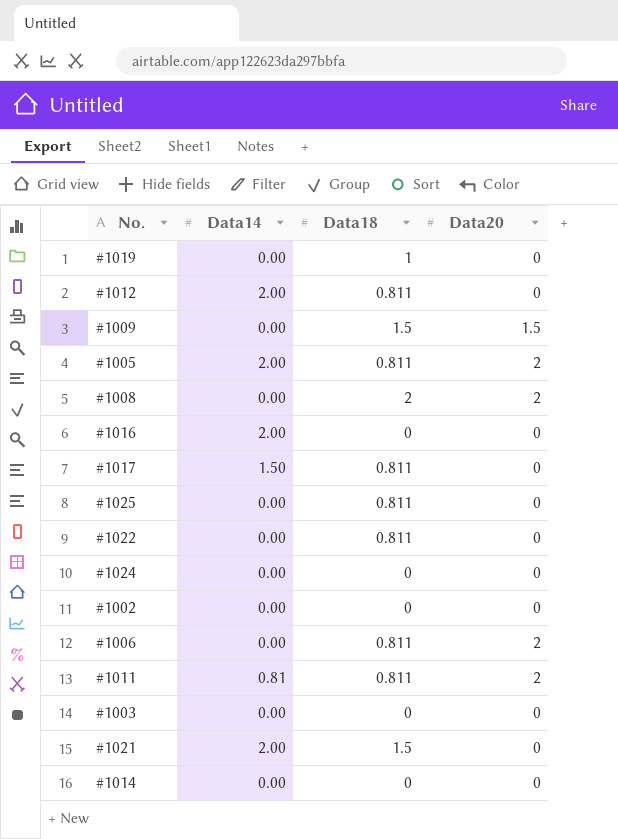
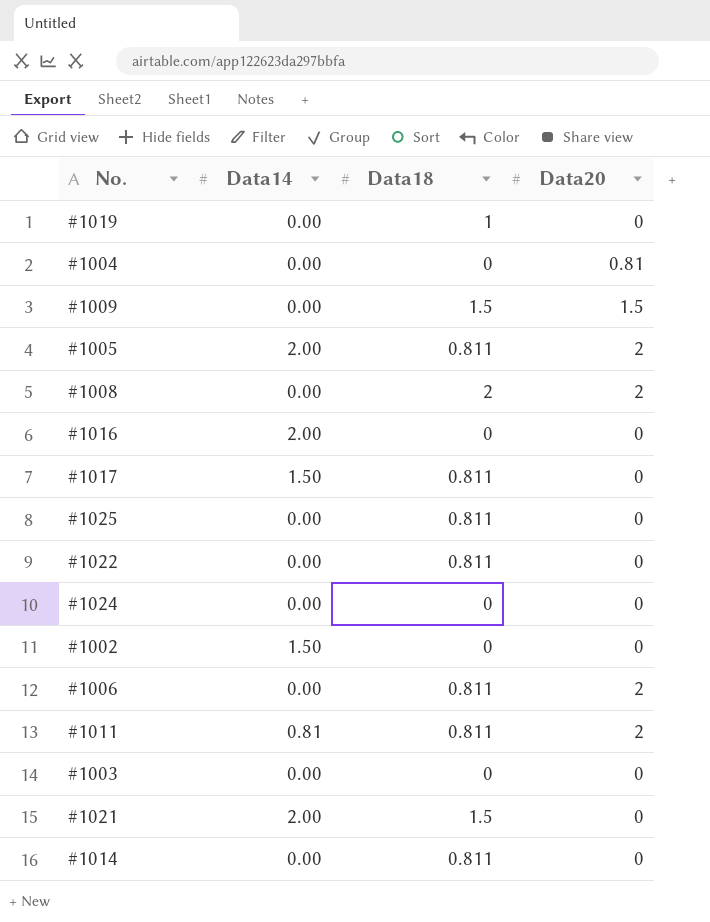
row #1012: 2.00 | 0.811 | 0 -> none
row #1004: none -> 0.00 | 0 | 0.81
#1002 | Data14: 0.00 -> 1.50
#1014 | Data18: 0 -> 0.811

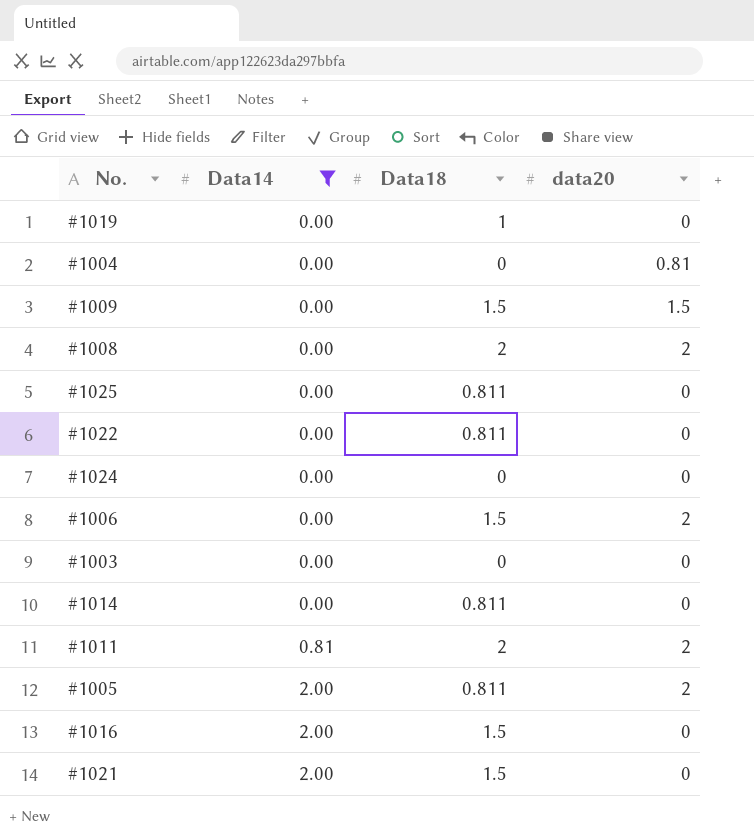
filter: none -> Data14 != 1.50
row order: none -> Data14 ascending
column name: Data20 -> data20
#1006 | Data18: 0.811 -> 1.5
#1011 | Data18: 0.811 -> 2
#1016 | Data18: 0 -> 1.5

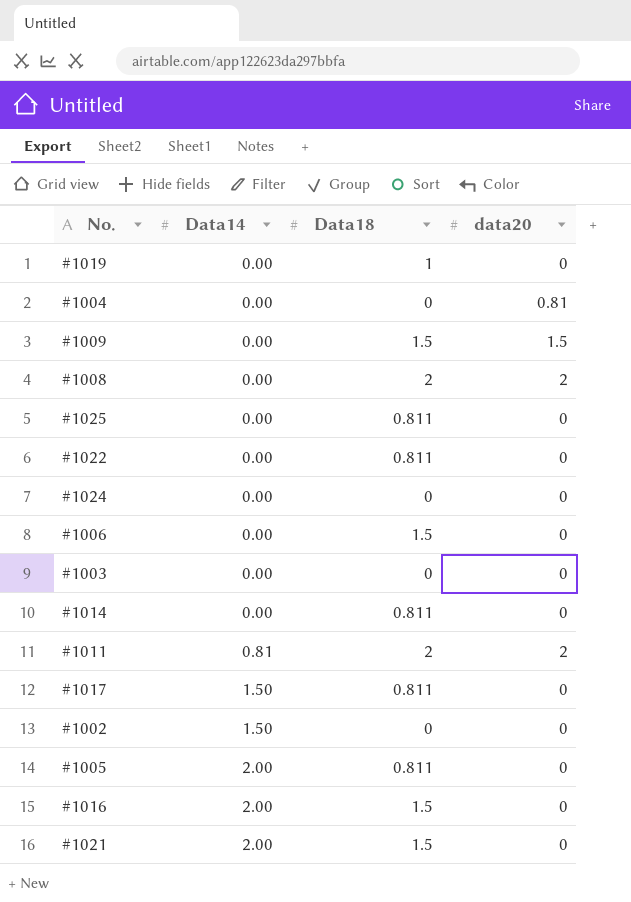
filter: Data14 != 1.50 -> none
#1006 | data20: 2 -> 0
#1005 | data20: 2 -> 0

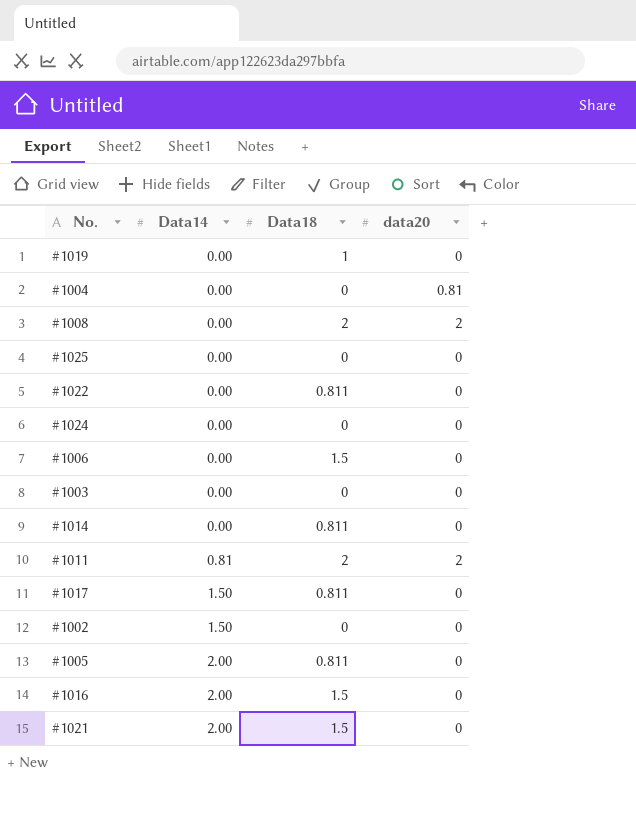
row #1009: 0.00 | 1.5 | 1.5 -> none
#1025 | Data18: 0.811 -> 0

